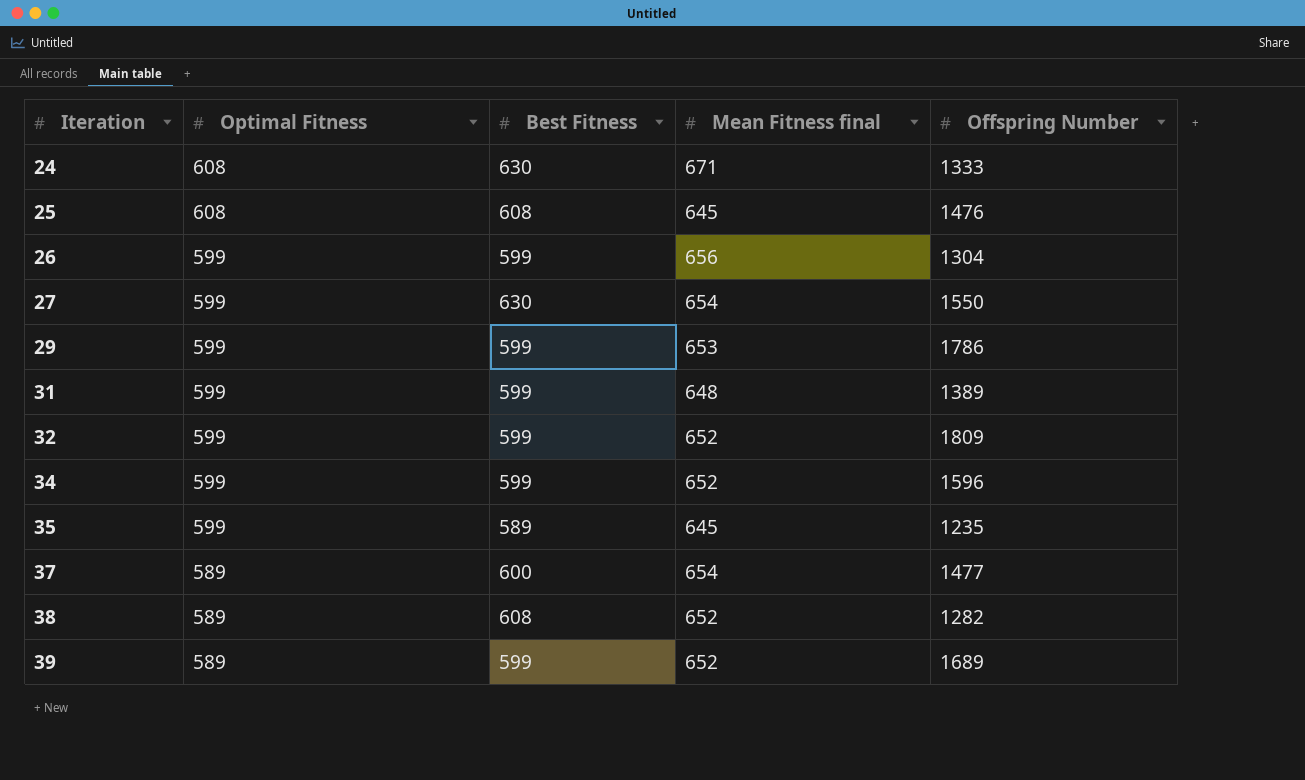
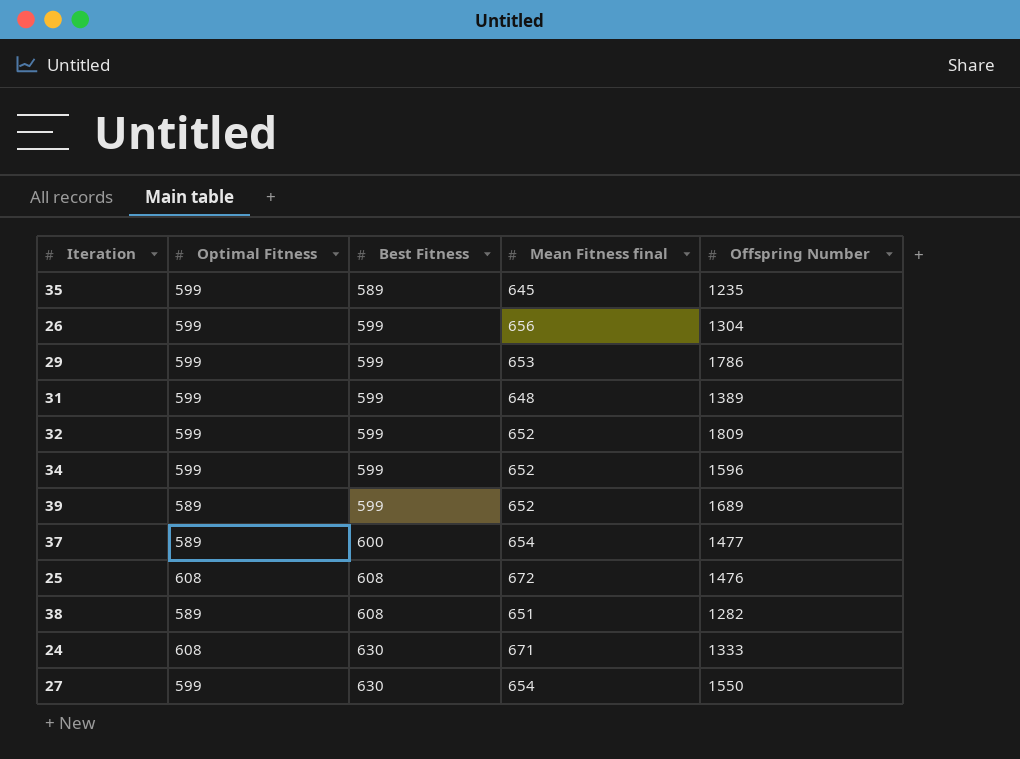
row order: Iteration ascending -> Best Fitness ascending
25 | Mean Fitness final: 645 -> 672
38 | Mean Fitness final: 652 -> 651

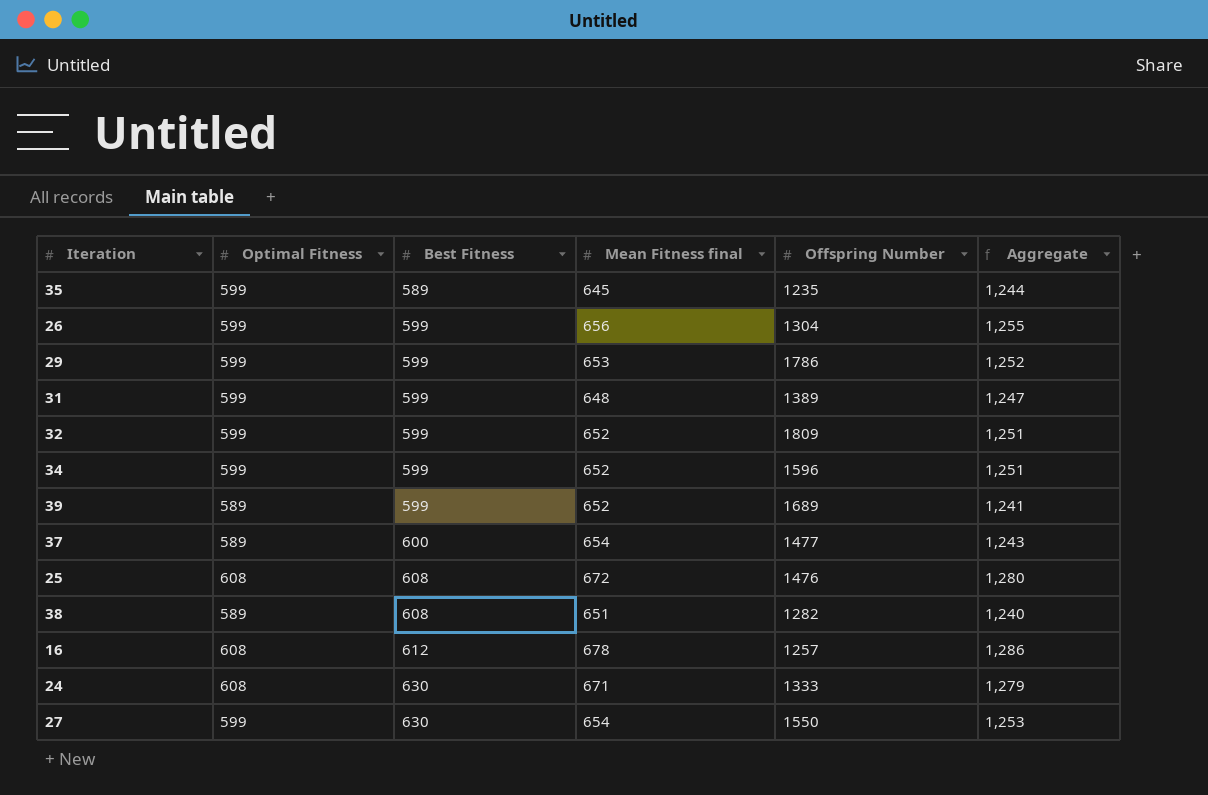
column Aggregate | formula: none -> [Optimal Fitness] + [Mean Fitness final]
row 16: none -> 608 | 612 | 678 | 1257 | 1,286

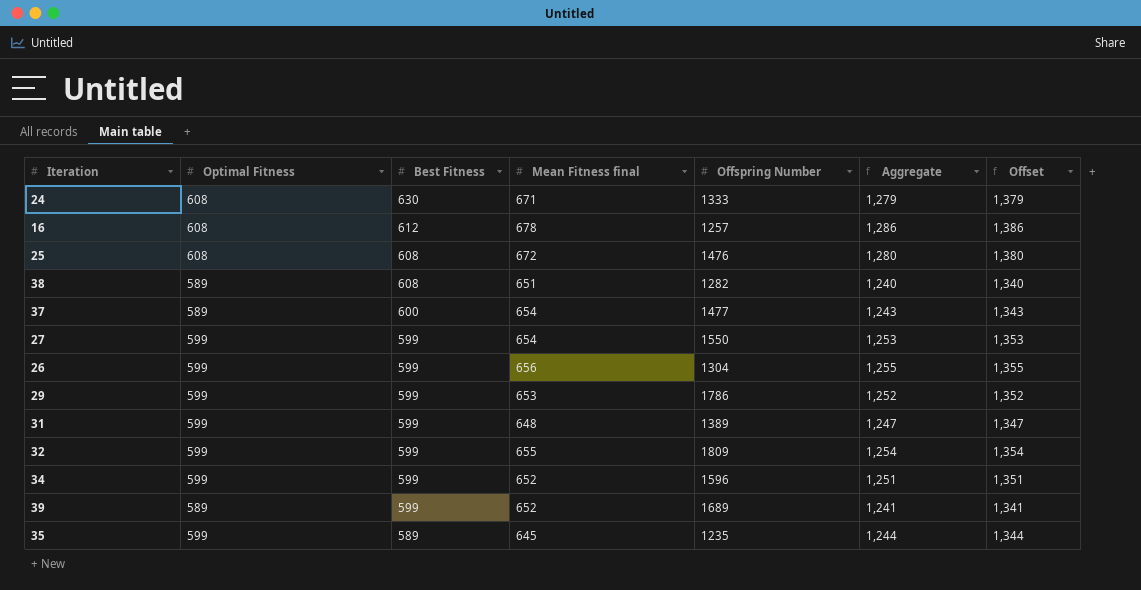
row order: Best Fitness ascending -> Best Fitness descending
column Offset | formula: none -> [Aggregate] + 100
27 | Best Fitness: 630 -> 599
32 | Mean Fitness final: 652 -> 655
32 | Aggregate: 1,251 -> 1,254

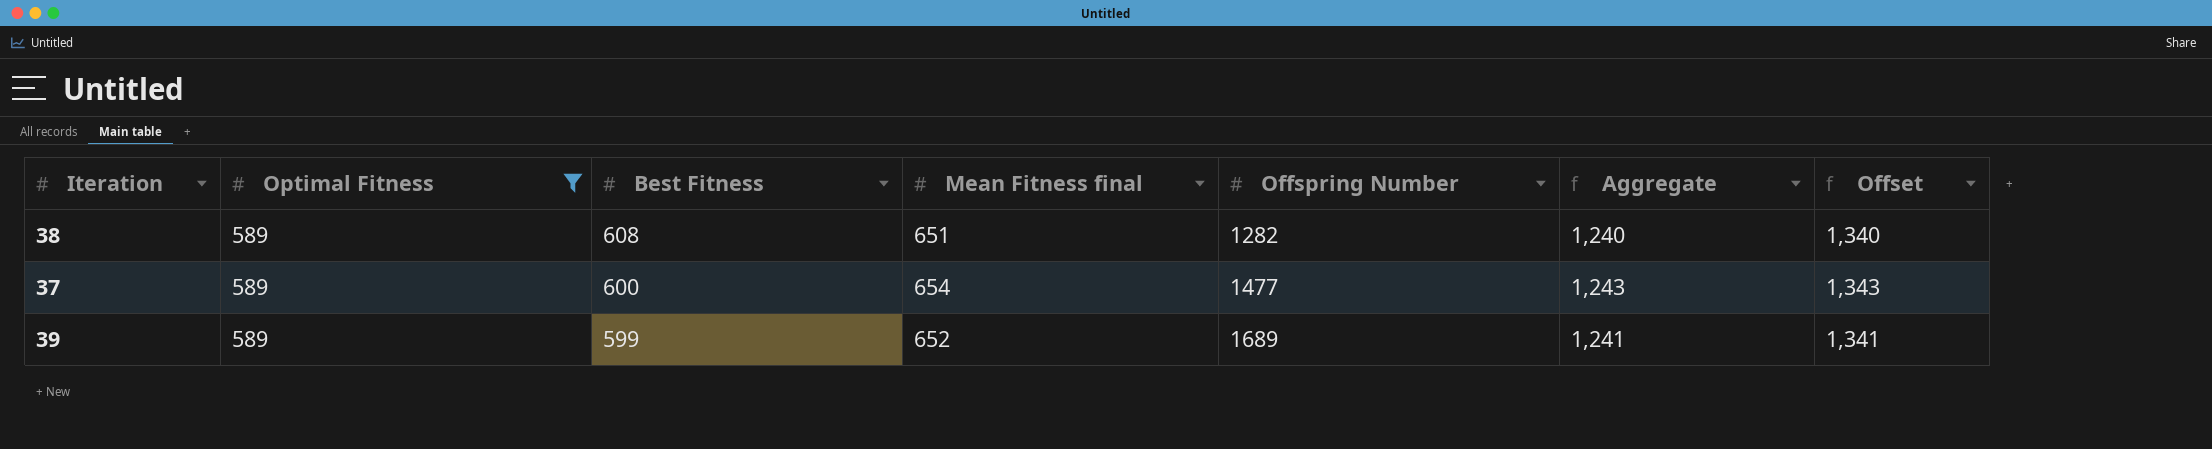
filter: none -> Optimal Fitness = 589

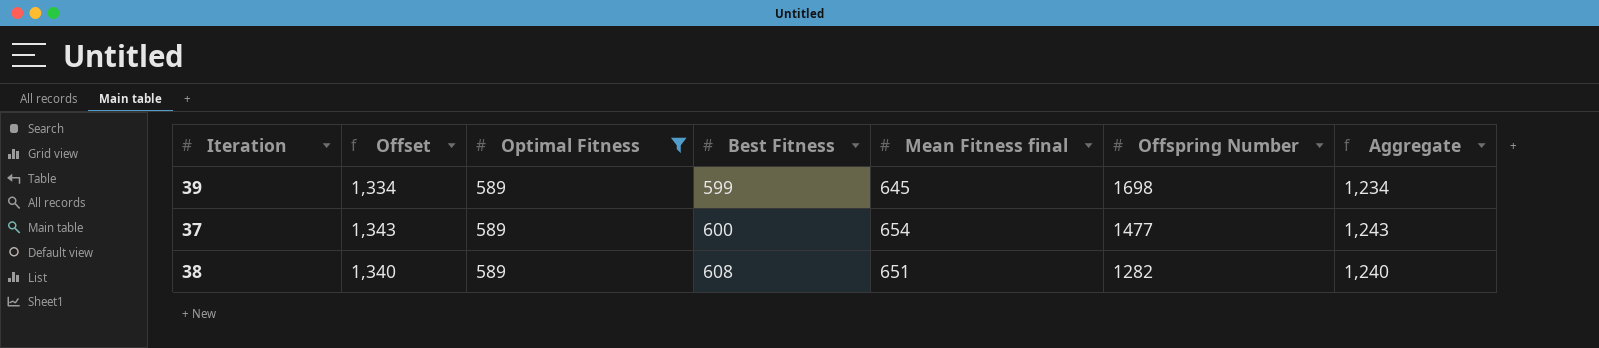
row order: Best Fitness descending -> Best Fitness ascending
column Offset | position: 7 -> 2
39 | Offset: 1,341 -> 1,334
39 | Mean Fitness final: 652 -> 645
39 | Offspring Number: 1689 -> 1698
39 | Aggregate: 1,241 -> 1,234

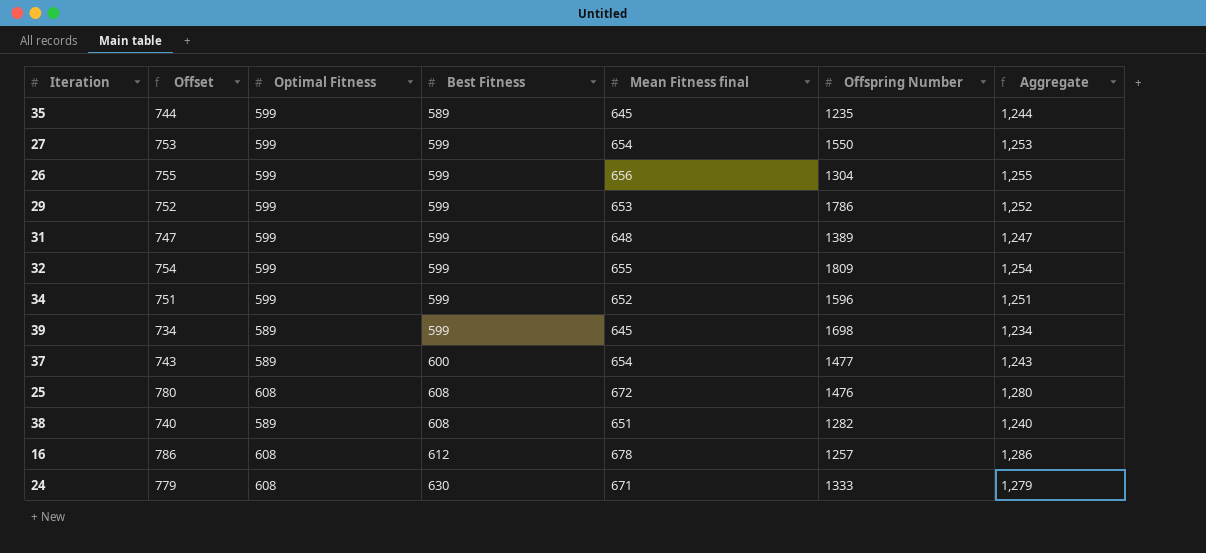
filter: Optimal Fitness = 589 -> none
column Offset | formula: [Aggregate] + 100 -> [Aggregate] - 500

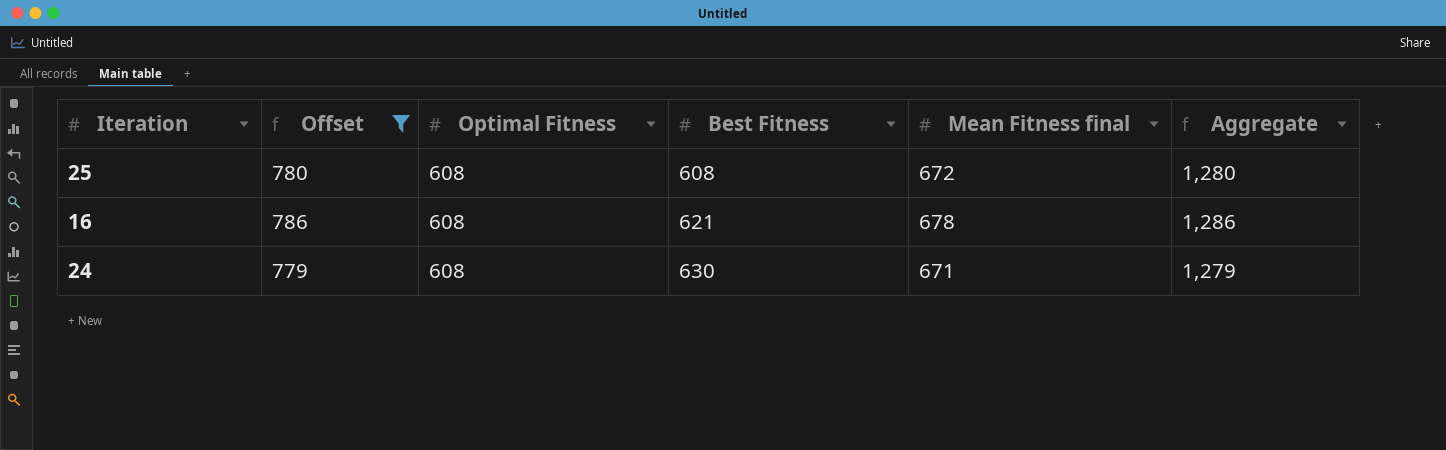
filter: none -> Offset >= 779
column Offspring Number | position: 6 -> none
16 | Best Fitness: 612 -> 621

